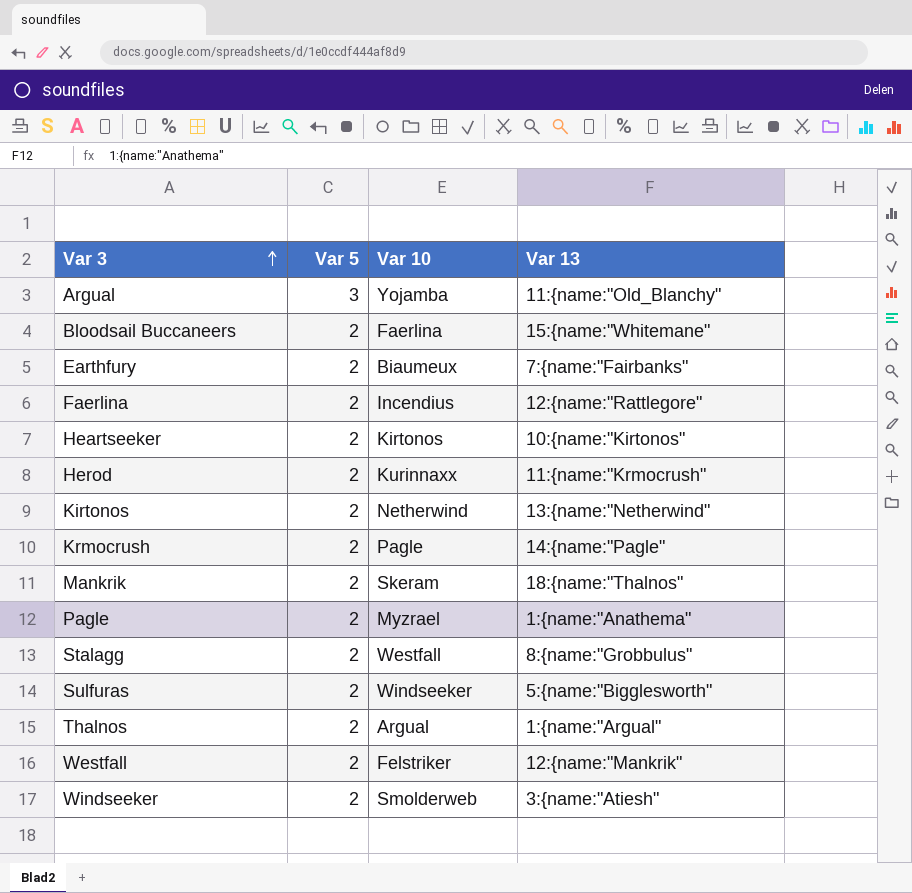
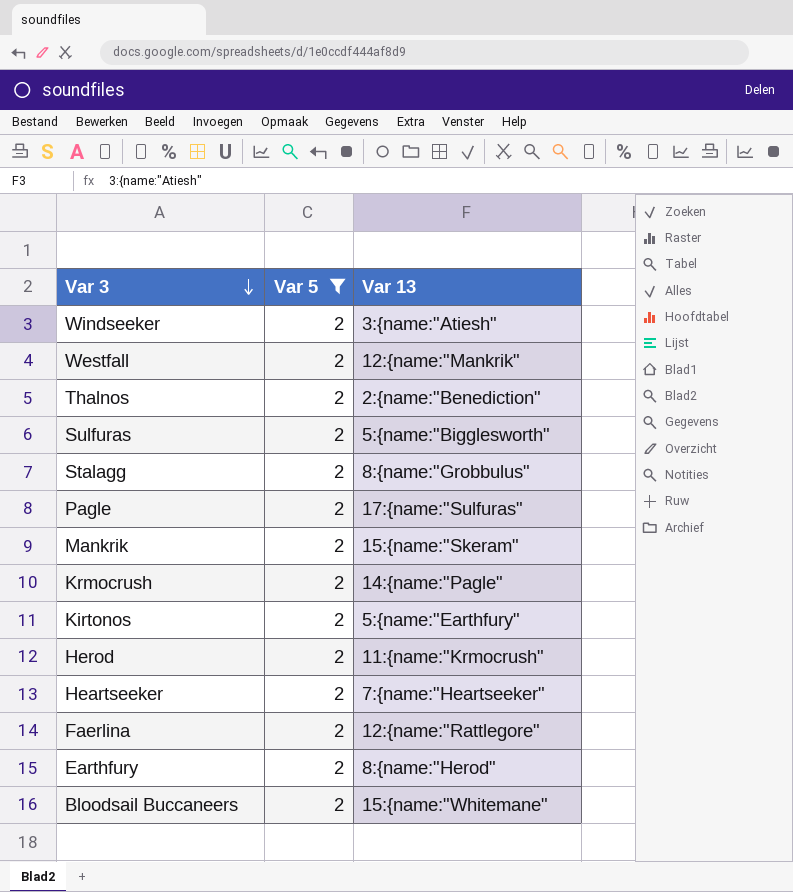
filter: none -> Var 5 = 2
row order: Var 3 ascending -> Var 3 descending
column Var 10 | position: 3 -> none
Thalnos | Var 13: 1:{name:"Argual" -> 2:{name:"Benediction"
Pagle | Var 13: 1:{name:"Anathema" -> 17:{name:"Sulfuras"
Mankrik | Var 13: 18:{name:"Thalnos" -> 15:{name:"Skeram"
Kirtonos | Var 13: 13:{name:"Netherwind" -> 5:{name:"Earthfury"
Heartseeker | Var 13: 10:{name:"Kirtonos" -> 7:{name:"Heartseeker"
Earthfury | Var 13: 7:{name:"Fairbanks" -> 8:{name:"Herod"

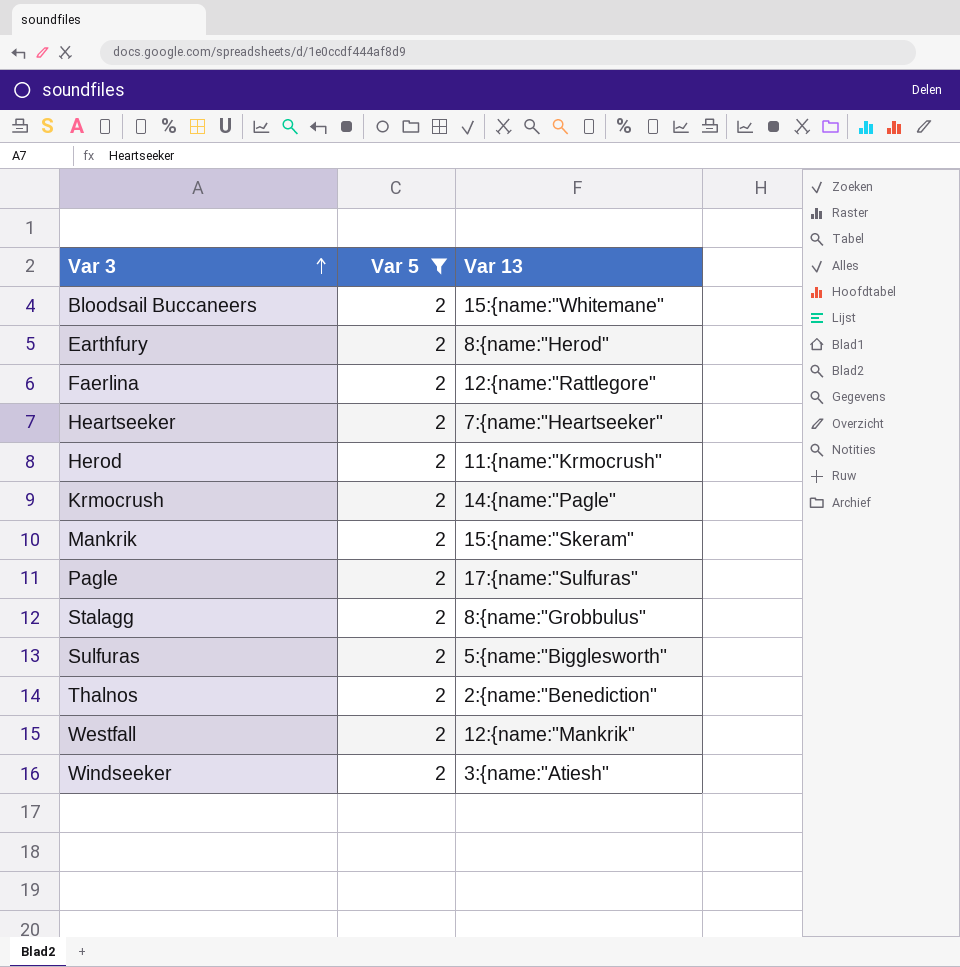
row order: Var 3 descending -> Var 3 ascending
row Kirtonos: 2 | 5:{name:"Earthfury" -> none

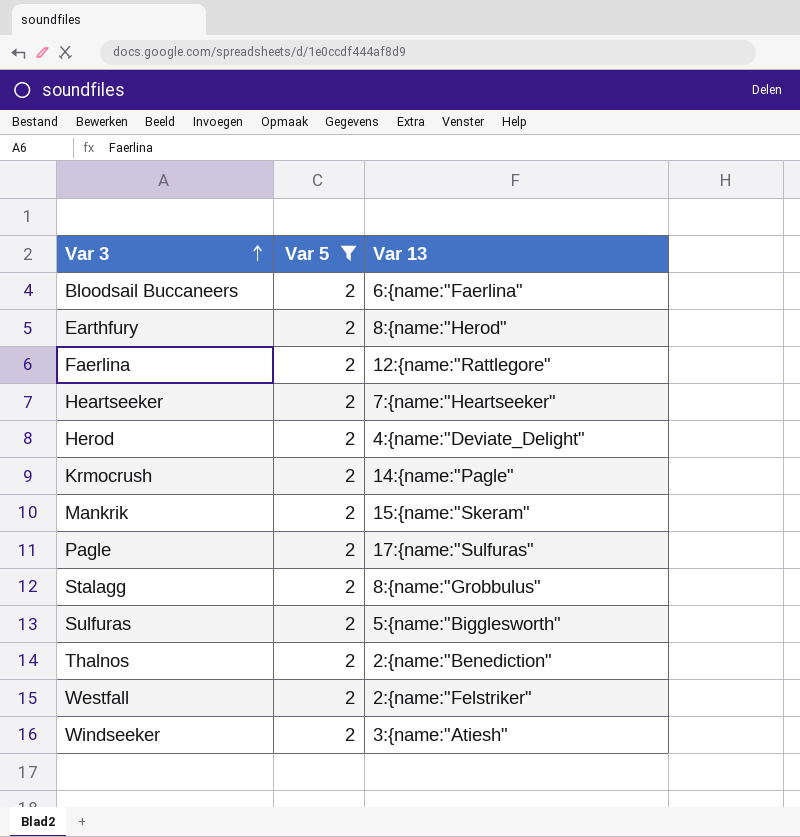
Bloodsail Buccaneers | Var 13: 15:{name:"Whitemane" -> 6:{name:"Faerlina"
Herod | Var 13: 11:{name:"Krmocrush" -> 4:{name:"Deviate_Delight"
Westfall | Var 13: 12:{name:"Mankrik" -> 2:{name:"Felstriker"

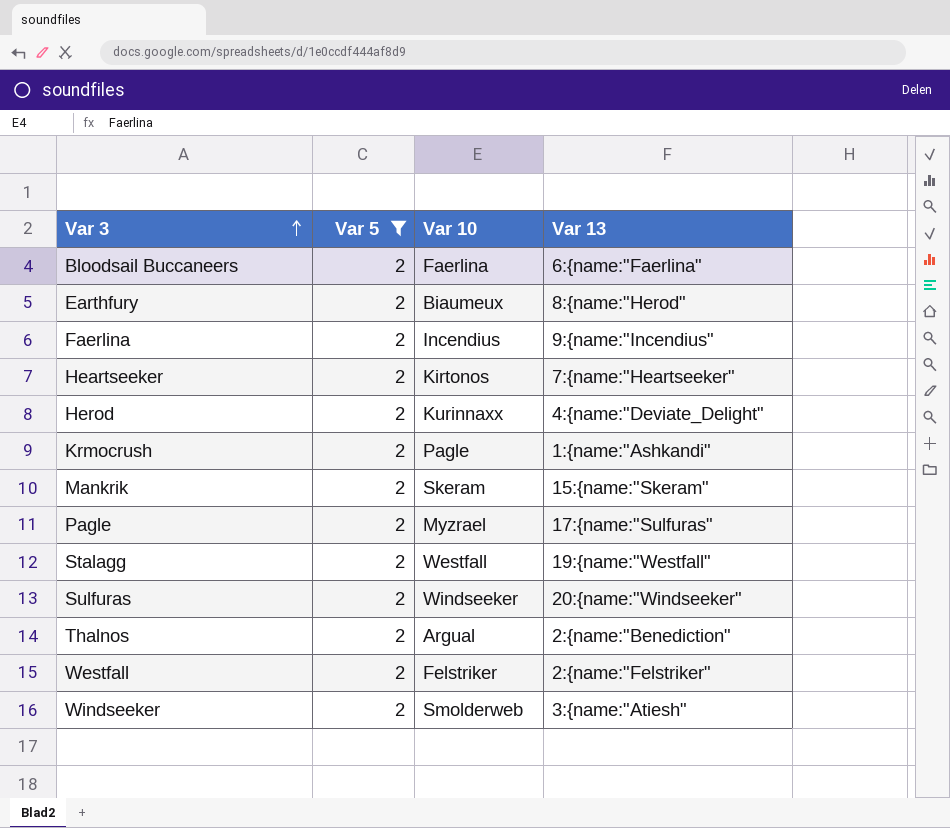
column Var 10 | position: none -> 3
Faerlina | Var 13: 12:{name:"Rattlegore" -> 9:{name:"Incendius"
Krmocrush | Var 13: 14:{name:"Pagle" -> 1:{name:"Ashkandi"
Stalagg | Var 13: 8:{name:"Grobbulus" -> 19:{name:"Westfall"
Sulfuras | Var 13: 5:{name:"Bigglesworth" -> 20:{name:"Windseeker"

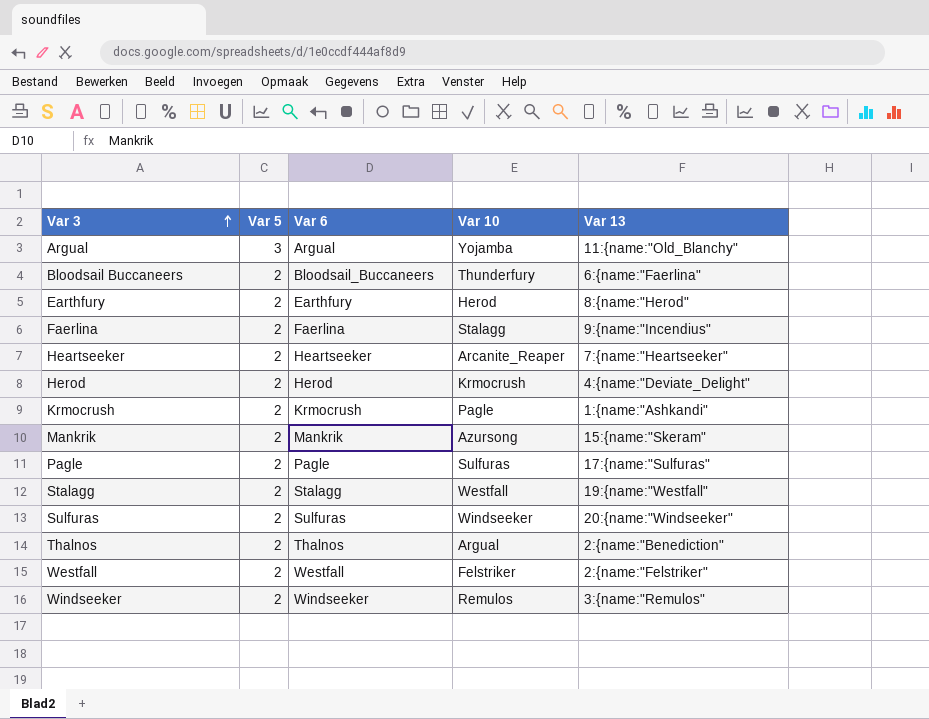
filter: Var 5 = 2 -> none
column Var 6 | position: none -> 3
Bloodsail Buccaneers | Var 10: Faerlina -> Thunderfury
Earthfury | Var 10: Biaumeux -> Herod
Faerlina | Var 10: Incendius -> Stalagg
Heartseeker | Var 10: Kirtonos -> Arcanite_Reaper
Herod | Var 10: Kurinnaxx -> Krmocrush
Mankrik | Var 10: Skeram -> Azursong
Pagle | Var 10: Myzrael -> Sulfuras
Windseeker | Var 10: Smolderweb -> Remulos
Windseeker | Var 13: 3:{name:"Atiesh" -> 3:{name:"Remulos"

